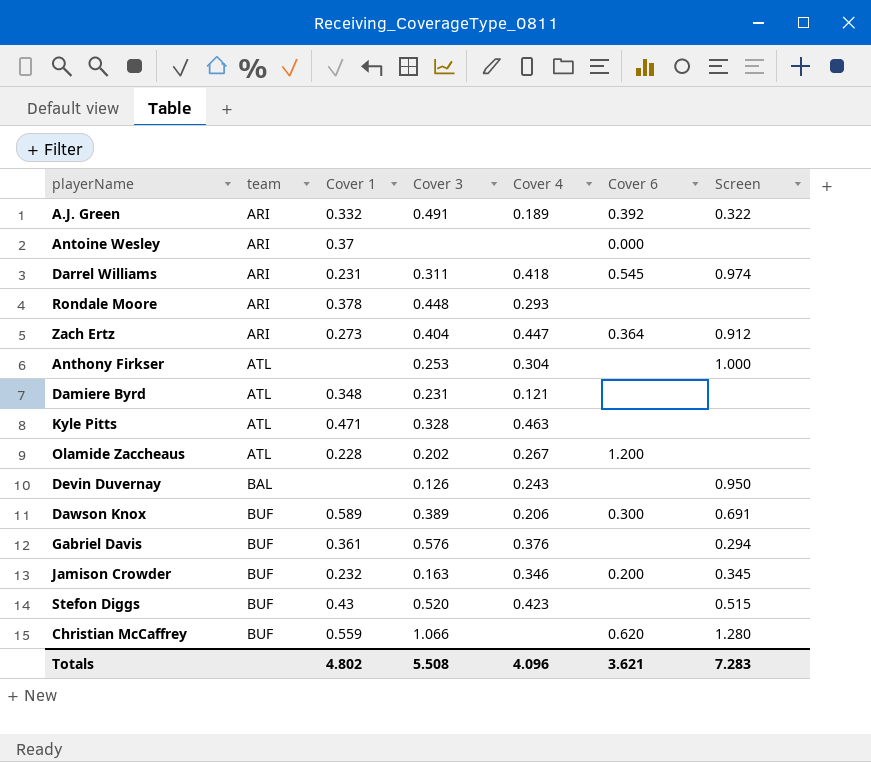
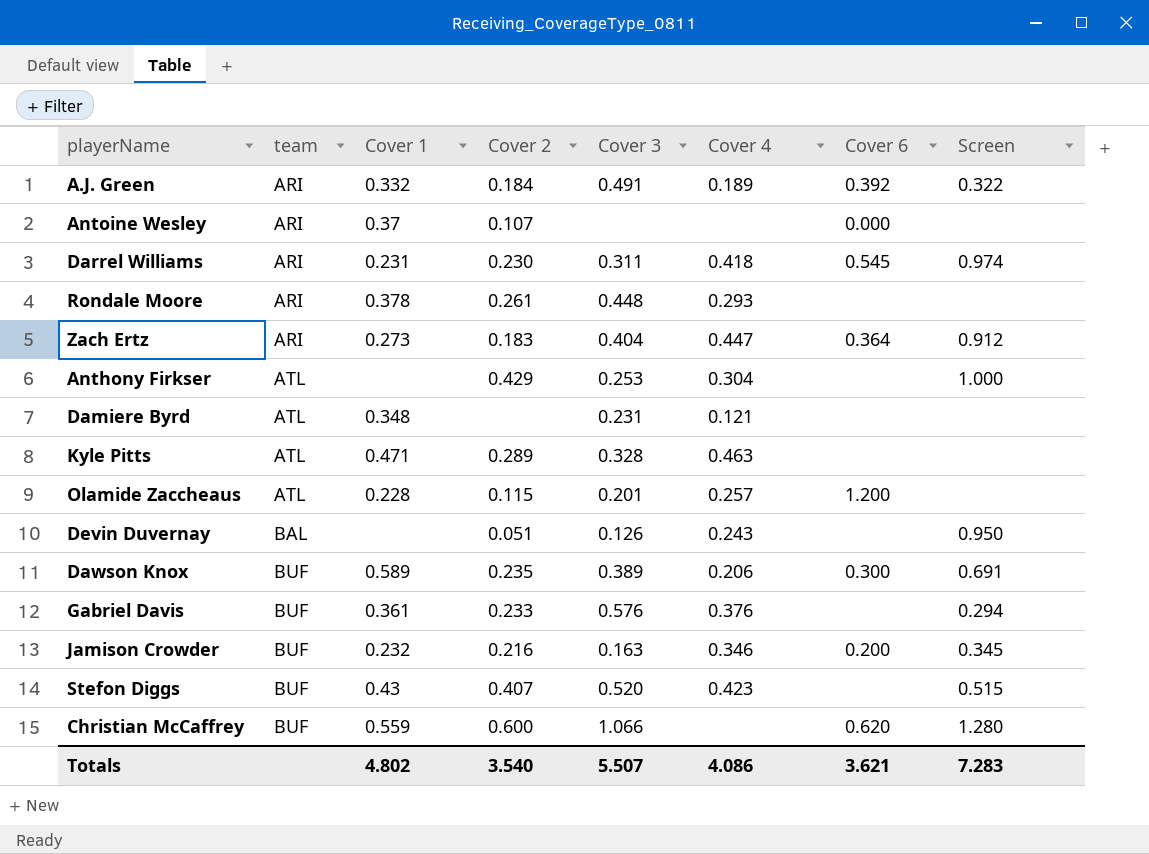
column Cover 2 | position: none -> 4
Olamide Zaccheaus | Cover 3: 0.202 -> 0.201
Olamide Zaccheaus | Cover 4: 0.267 -> 0.257
Totals | Cover 3: 5.508 -> 5.507
Totals | Cover 4: 4.096 -> 4.086

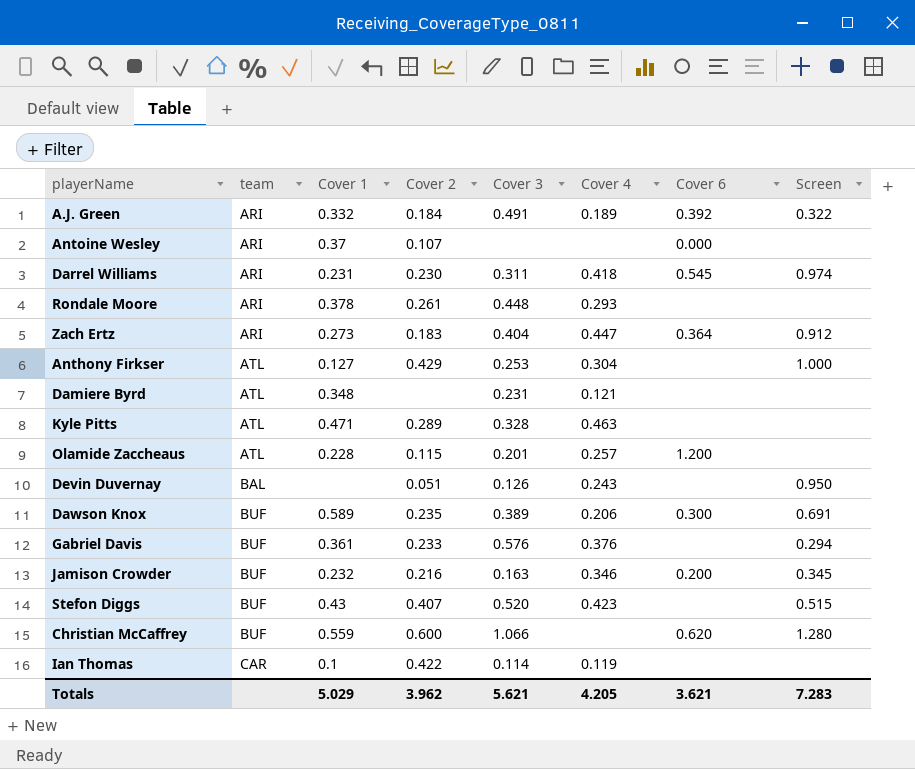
Anthony Firkser | Cover 1: none -> 0.127
row Ian Thomas: none -> CAR | 0.1 | 0.422 | 0.114 | 0.119 | none | none
Totals | Cover 1: 4.802 -> 5.029
Totals | Cover 2: 3.540 -> 3.962
Totals | Cover 3: 5.507 -> 5.621
Totals | Cover 4: 4.086 -> 4.205

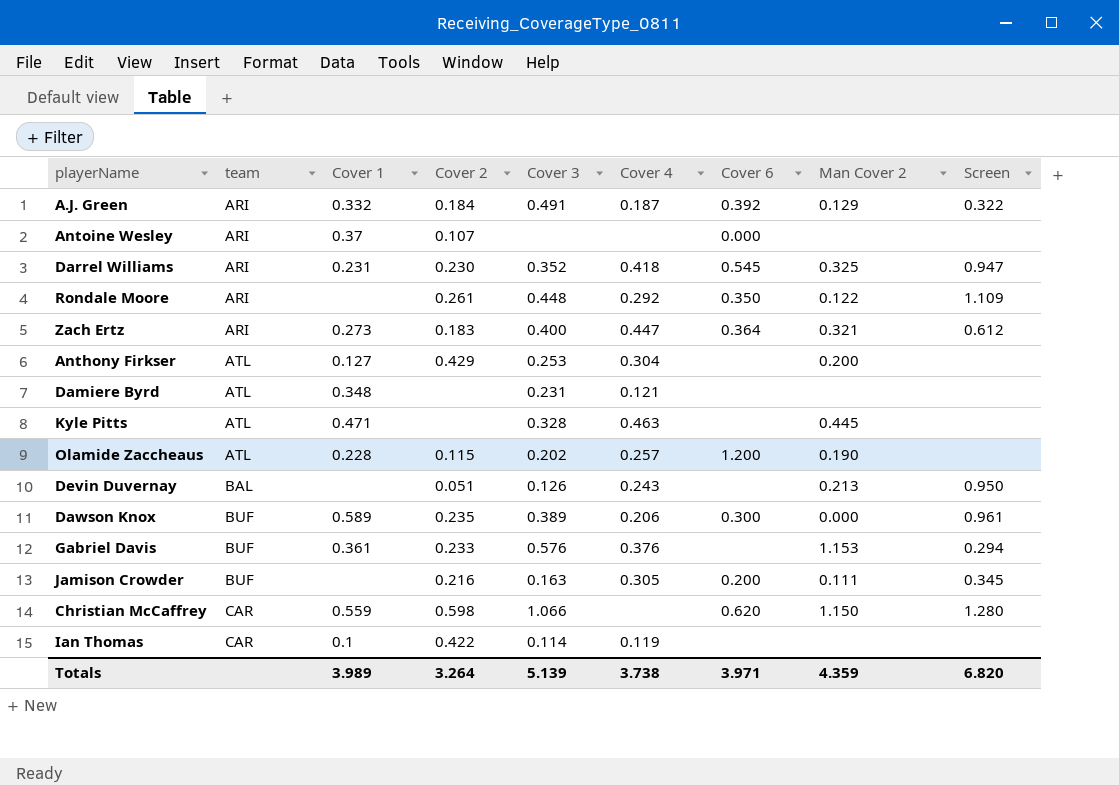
column Man Cover 2 | position: none -> 8
row Stefon Diggs: BUF | 0.43 | 0.407 | 0.520 | 0.423 | none | 0.515 -> none
A.J. Green | Cover 4: 0.189 -> 0.187
Darrel Williams | Cover 3: 0.311 -> 0.352
Darrel Williams | Screen: 0.974 -> 0.947
Rondale Moore | Cover 1: 0.378 -> none
Rondale Moore | Cover 4: 0.293 -> 0.292
Rondale Moore | Cover 6: none -> 0.350
Rondale Moore | Screen: none -> 1.109
Zach Ertz | Cover 3: 0.404 -> 0.400
Zach Ertz | Screen: 0.912 -> 0.612
Anthony Firkser | Screen: 1.000 -> none
Kyle Pitts | Cover 2: 0.289 -> none
Olamide Zaccheaus | Cover 3: 0.201 -> 0.202
Dawson Knox | Screen: 0.691 -> 0.961
Jamison Crowder | Cover 1: 0.232 -> none
Jamison Crowder | Cover 4: 0.346 -> 0.305
Christian McCaffrey | team: BUF -> CAR
Christian McCaffrey | Cover 2: 0.600 -> 0.598
Totals | Cover 1: 5.029 -> 3.989
Totals | Cover 2: 3.962 -> 3.264
Totals | Cover 3: 5.621 -> 5.139
Totals | Cover 4: 4.205 -> 3.738
Totals | Cover 6: 3.621 -> 3.971
Totals | Screen: 7.283 -> 6.820

